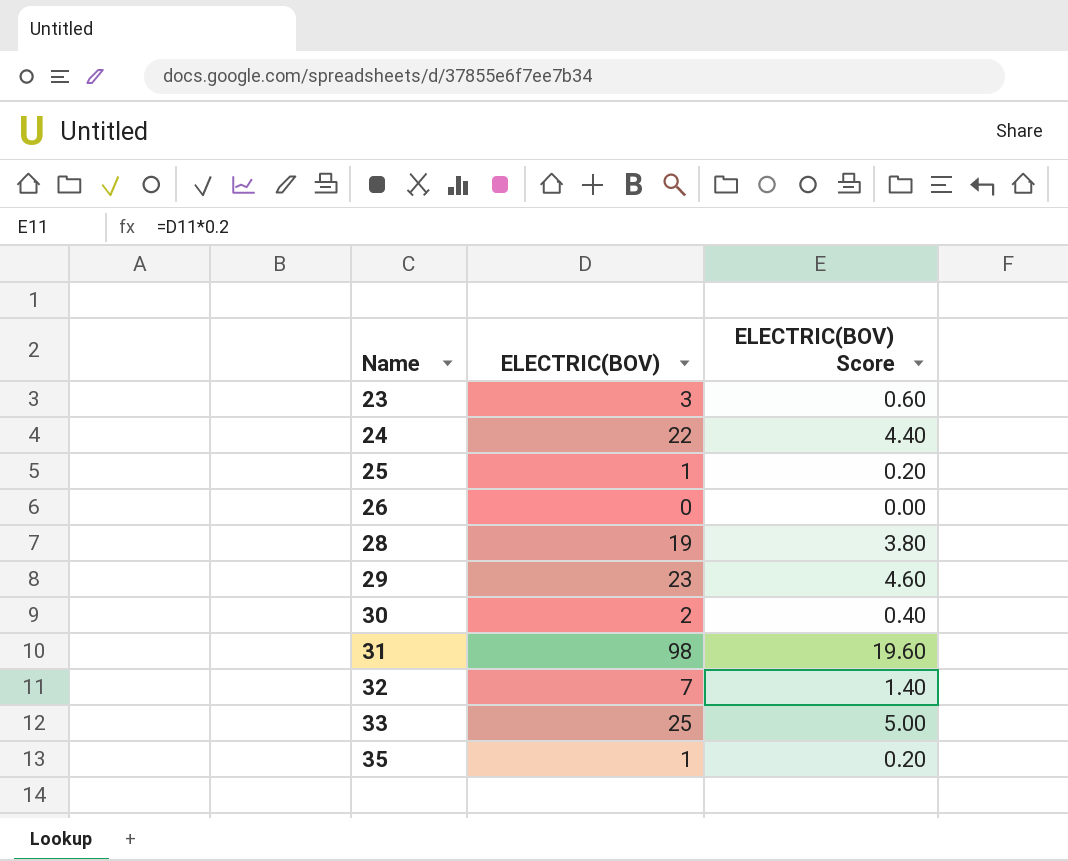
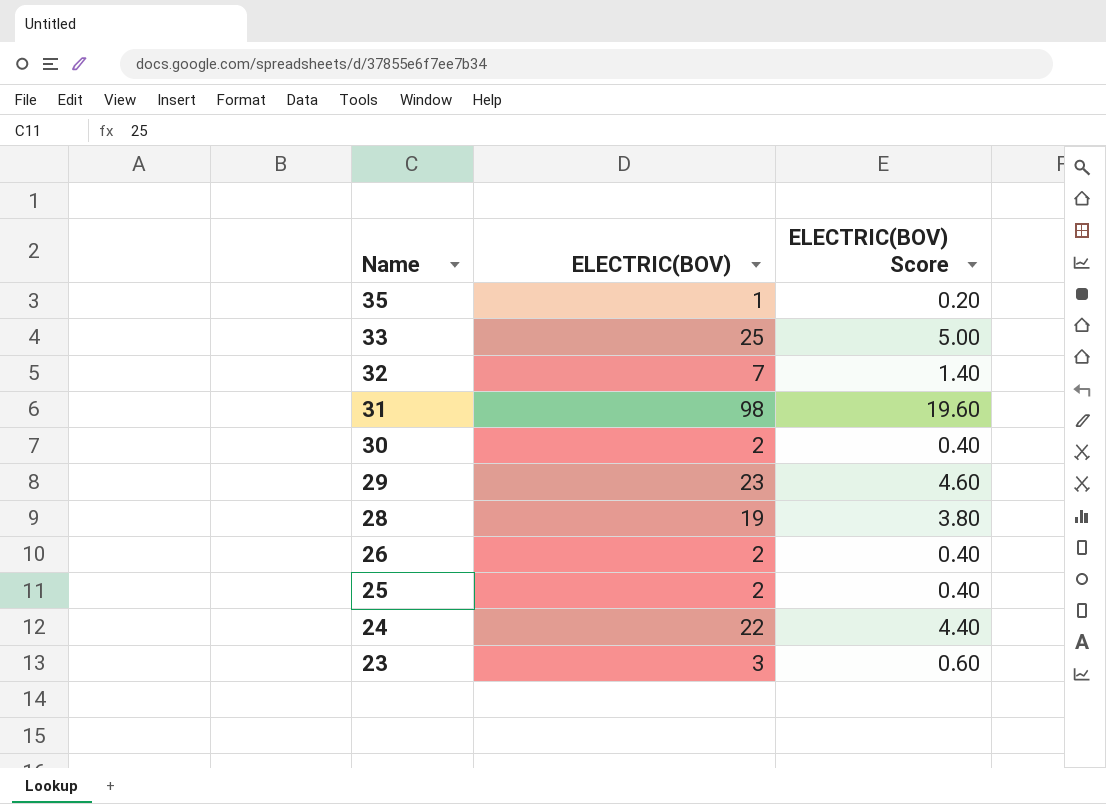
row order: Name ascending -> Name descending
26 | ELECTRIC(BOV): 0 -> 2
26 | ELECTRIC(BOV) Score: 0.00 -> 0.40
25 | ELECTRIC(BOV): 1 -> 2
25 | ELECTRIC(BOV) Score: 0.20 -> 0.40

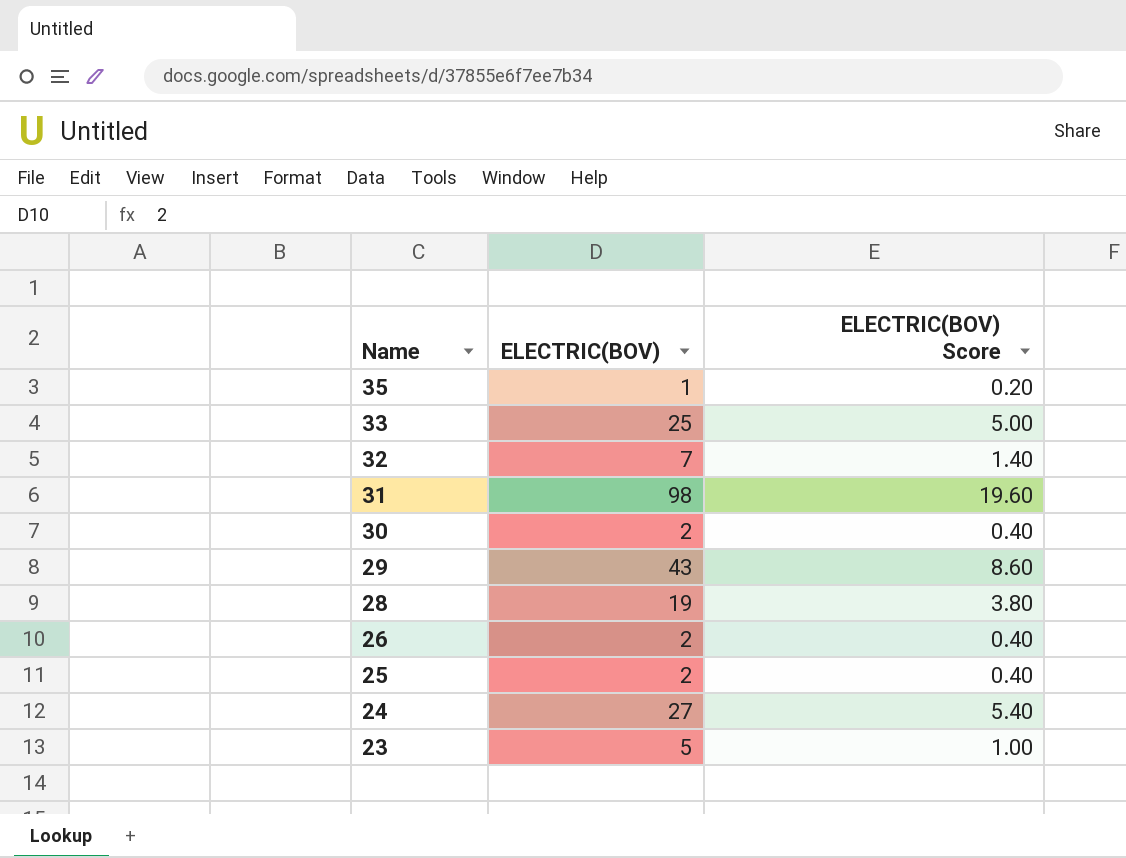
29 | ELECTRIC(BOV): 23 -> 43
29 | ELECTRIC(BOV) Score: 4.60 -> 8.60
24 | ELECTRIC(BOV): 22 -> 27
24 | ELECTRIC(BOV) Score: 4.40 -> 5.40
23 | ELECTRIC(BOV): 3 -> 5
23 | ELECTRIC(BOV) Score: 0.60 -> 1.00

